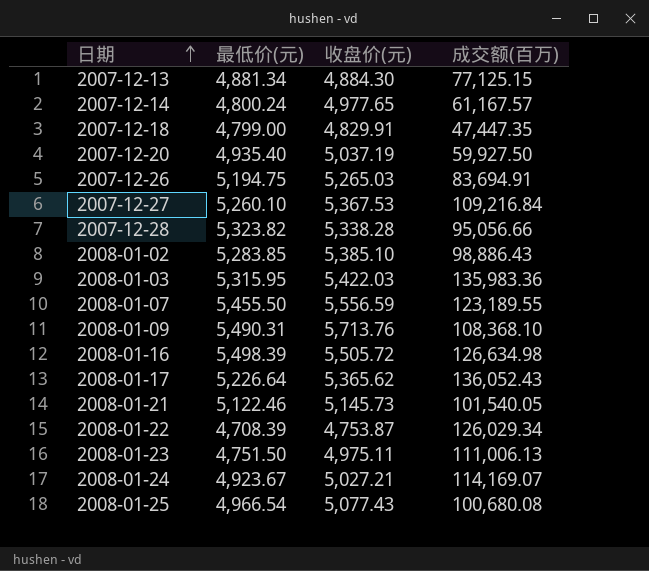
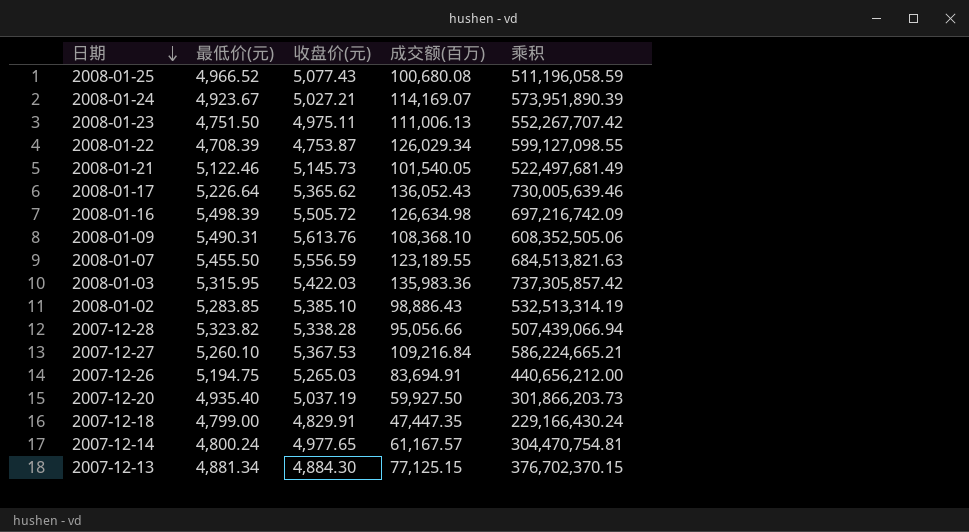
row order: 日期 ascending -> 日期 descending
column 乘积 | formula: none -> [收盘价(元)] * [成交额(百万)]
2008-01-25 | 最低价(元): 4,966.54 -> 4,966.52
2008-01-09 | 收盘价(元): 5,713.76 -> 5,613.76

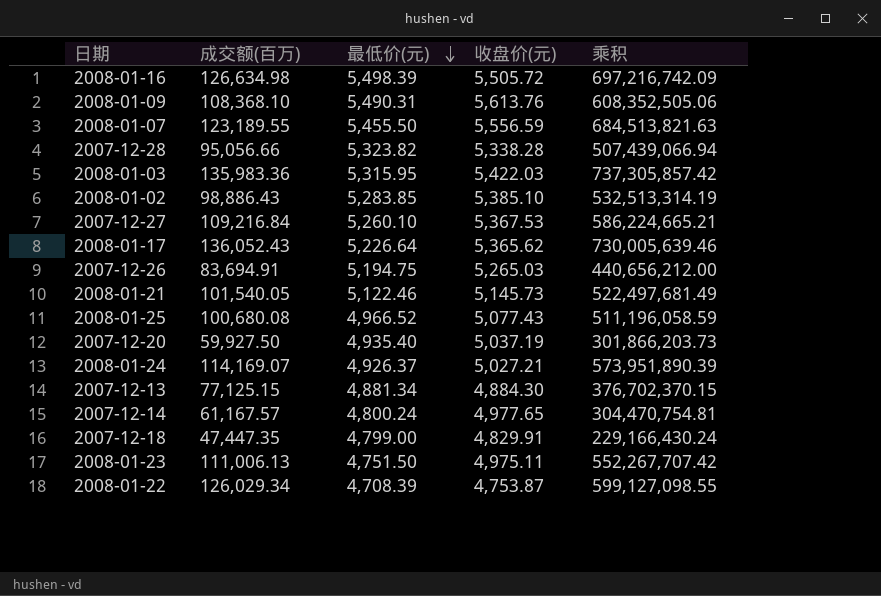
row order: 日期 descending -> 最低价(元) descending
column 成交额(百万) | position: 4 -> 2
2008-01-24 | 最低价(元): 4,923.67 -> 4,926.37

